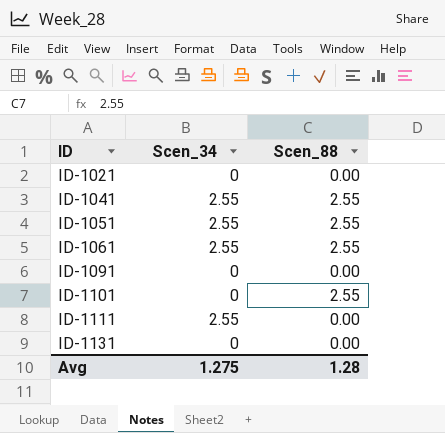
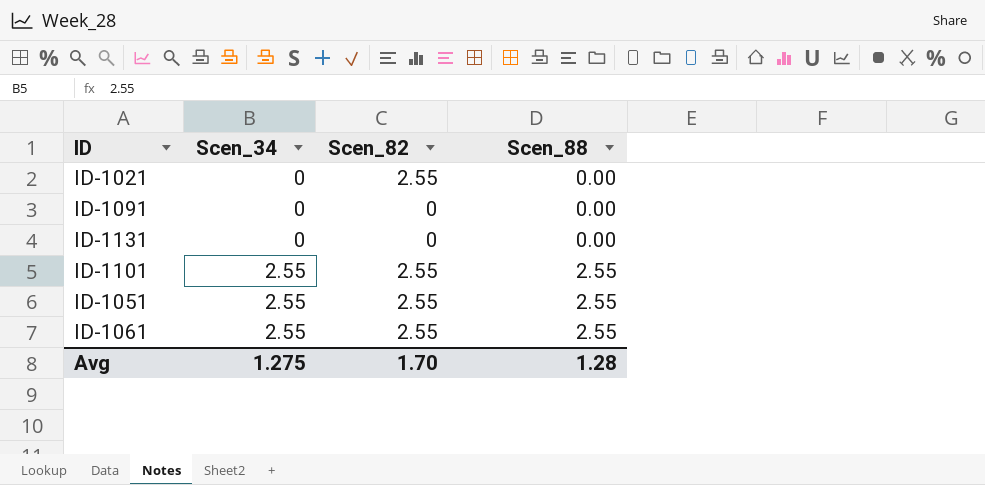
row order: ID ascending -> Scen_34 ascending
column Scen_82 | position: none -> 3
row ID-1041: 2.55 | 2.55 -> none
row ID-1111: 2.55 | 0.00 -> none
ID-1101 | Scen_34: 0 -> 2.55

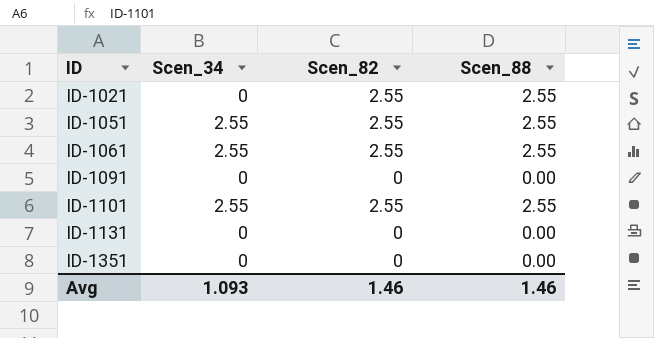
row order: Scen_34 ascending -> ID ascending
ID-1021 | Scen_88: 0.00 -> 2.55
row ID-1351: none -> 0 | 0 | 0.00
Avg | Scen_34: 1.275 -> 1.093
Avg | Scen_82: 1.70 -> 1.46
Avg | Scen_88: 1.28 -> 1.46

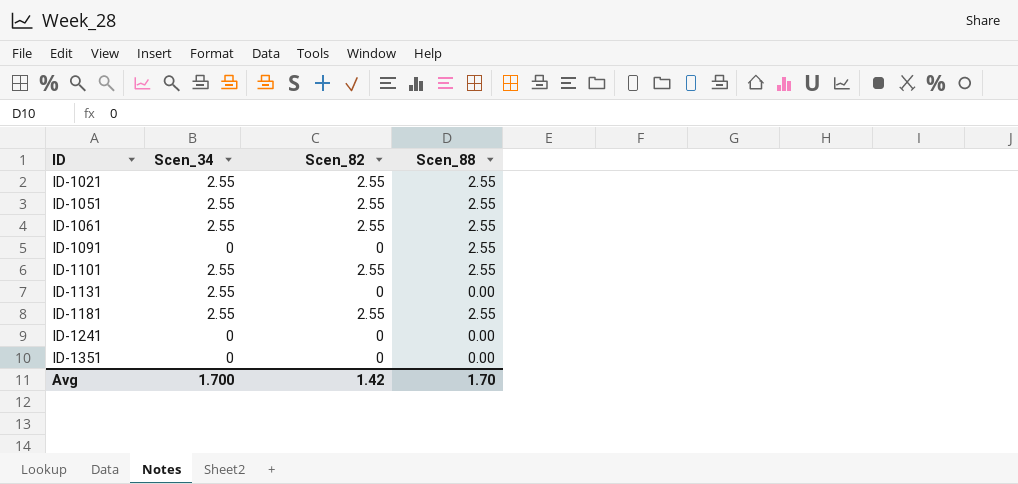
ID-1021 | Scen_34: 0 -> 2.55
ID-1091 | Scen_88: 0.00 -> 2.55
ID-1131 | Scen_34: 0 -> 2.55
row ID-1181: none -> 2.55 | 2.55 | 2.55
row ID-1241: none -> 0 | 0 | 0.00
Avg | Scen_34: 1.093 -> 1.700
Avg | Scen_82: 1.46 -> 1.42
Avg | Scen_88: 1.46 -> 1.70

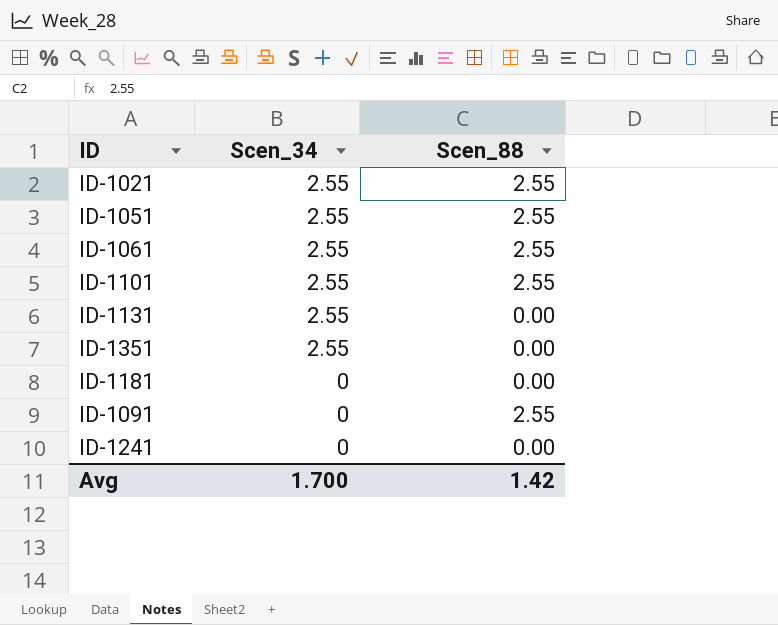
row order: ID ascending -> Scen_34 descending
column Scen_82 | position: 3 -> none
ID-1351 | Scen_34: 0 -> 2.55
ID-1181 | Scen_34: 2.55 -> 0
ID-1181 | Scen_88: 2.55 -> 0.00
Avg | Scen_88: 1.70 -> 1.42

